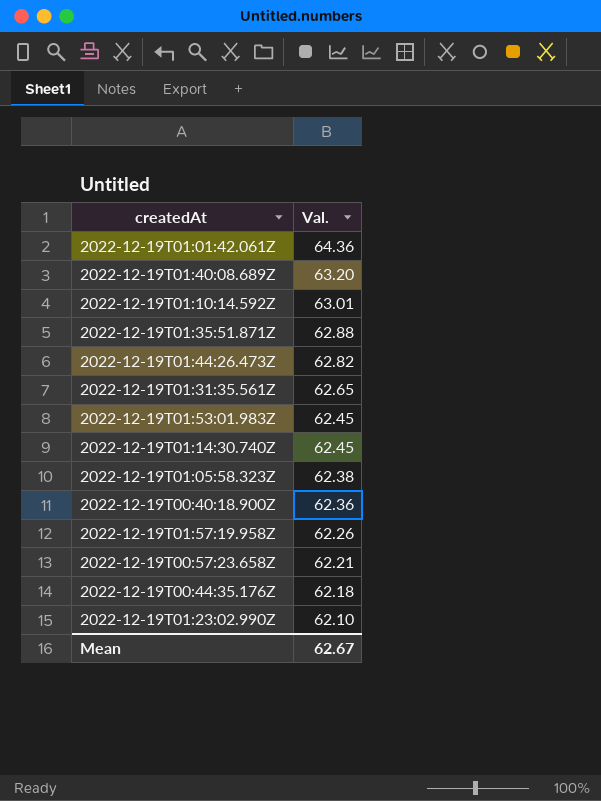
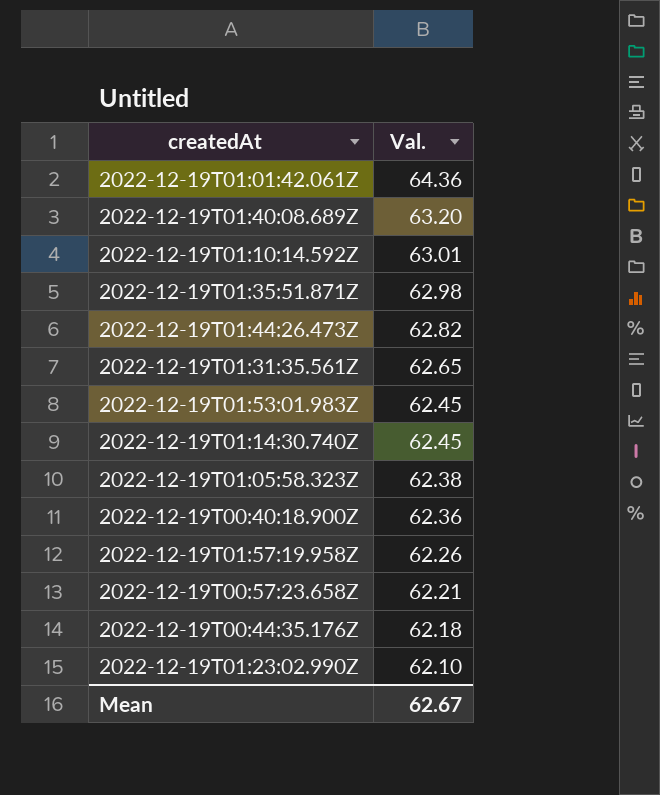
2022-12-19T01:35:51.871Z | Val.: 62.88 -> 62.98

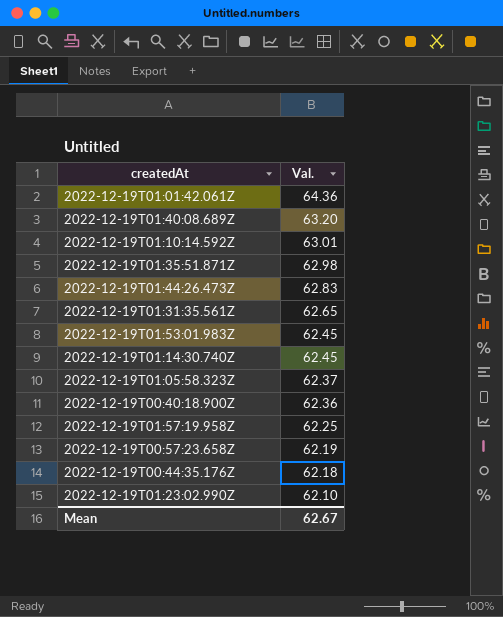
2022-12-19T01:44:26.473Z | Val.: 62.82 -> 62.83
2022-12-19T01:05:58.323Z | Val.: 62.38 -> 62.37
2022-12-19T01:57:19.958Z | Val.: 62.26 -> 62.25
2022-12-19T00:57:23.658Z | Val.: 62.21 -> 62.19

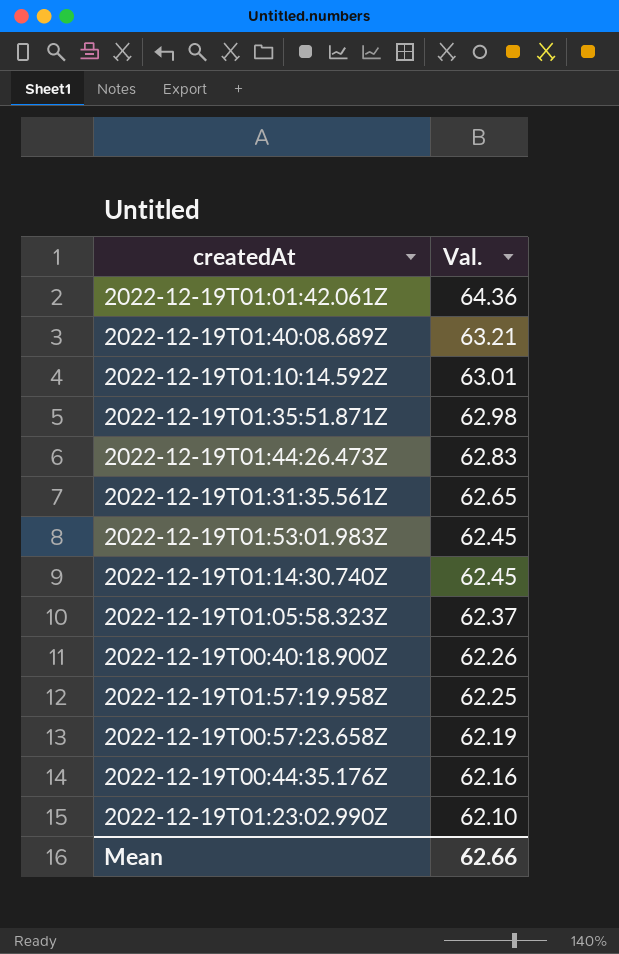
2022-12-19T01:40:08.689Z | Val.: 63.20 -> 63.21
2022-12-19T00:40:18.900Z | Val.: 62.36 -> 62.26
2022-12-19T00:44:35.176Z | Val.: 62.18 -> 62.16
Mean | Val.: 62.67 -> 62.66

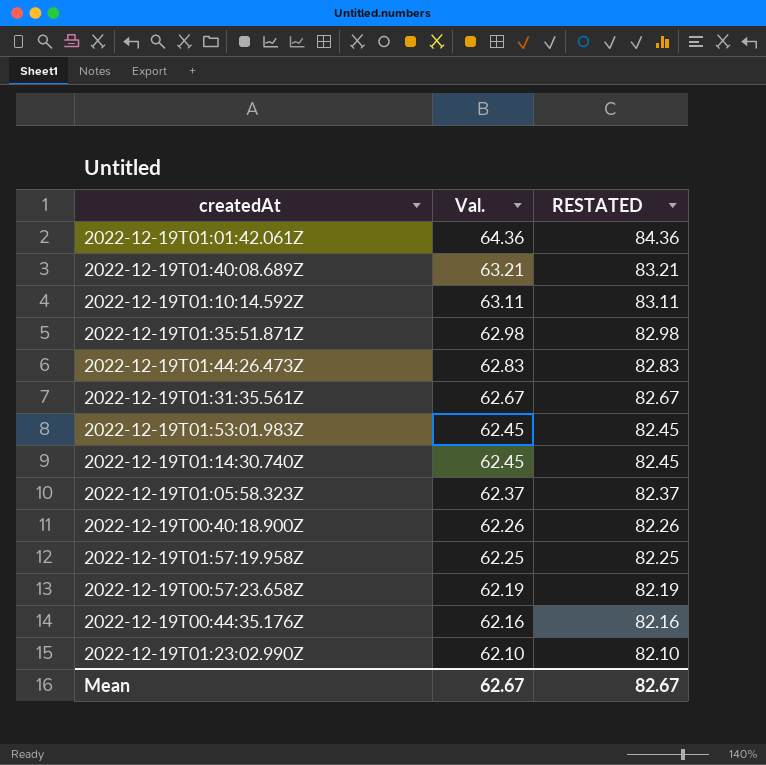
column RESTATED | formula: none -> [Val.] + 20
2022-12-19T01:10:14.592Z | Val.: 63.01 -> 63.11
2022-12-19T01:31:35.561Z | Val.: 62.65 -> 62.67
Mean | Val.: 62.66 -> 62.67

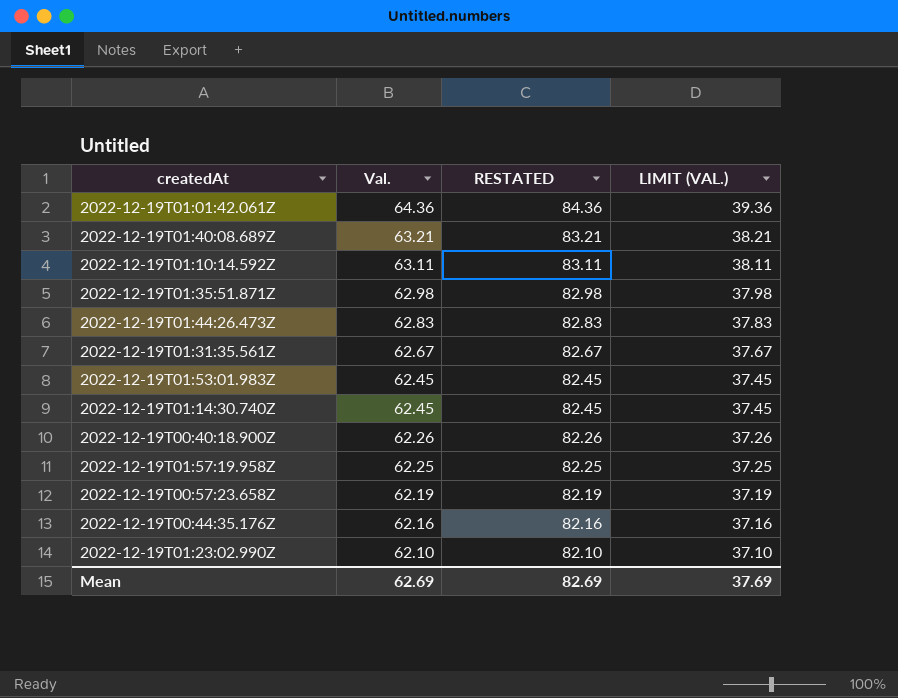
column LIMIT (VAL.) | formula: none -> [Val.] - 25
row 2022-12-19T01:05:58.323Z: 62.37 | 82.37 -> none
Mean | Val.: 62.67 -> 62.69
Mean | RESTATED: 82.67 -> 82.69

